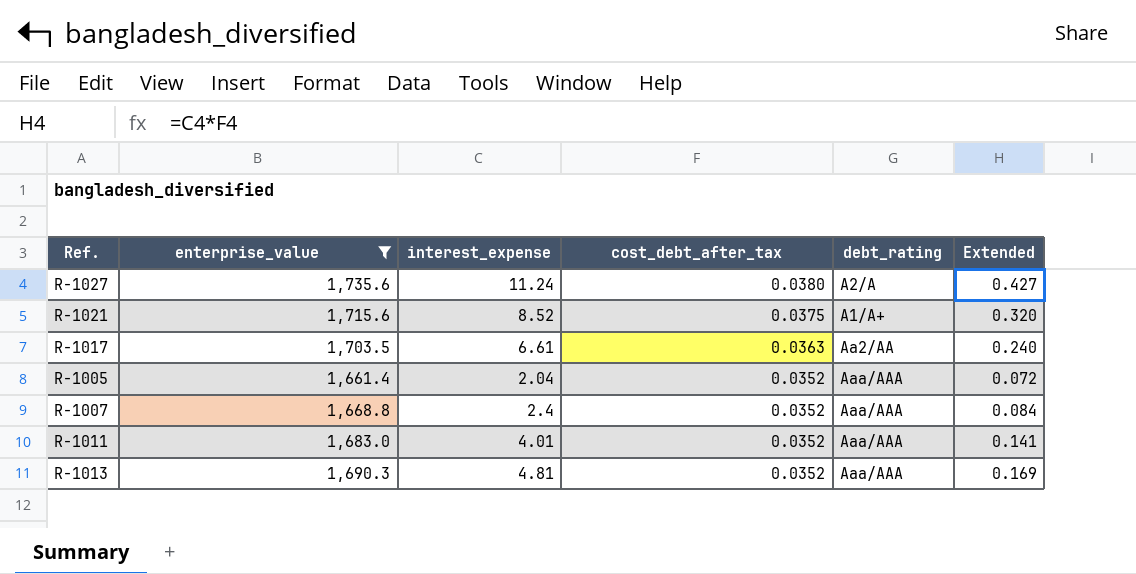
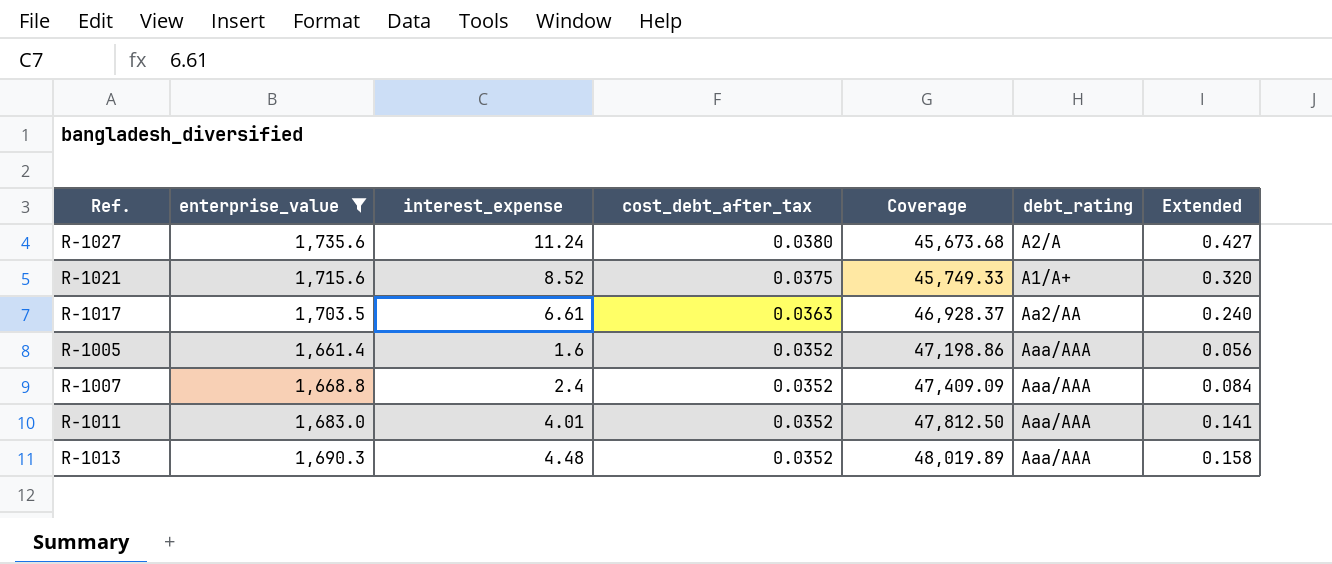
column Coverage | formula: none -> [enterprise_value] / [cost_debt_after_tax]
R-1005 | interest_expense: 2.04 -> 1.6
R-1005 | Extended: 0.072 -> 0.056
R-1013 | interest_expense: 4.81 -> 4.48
R-1013 | Extended: 0.169 -> 0.158

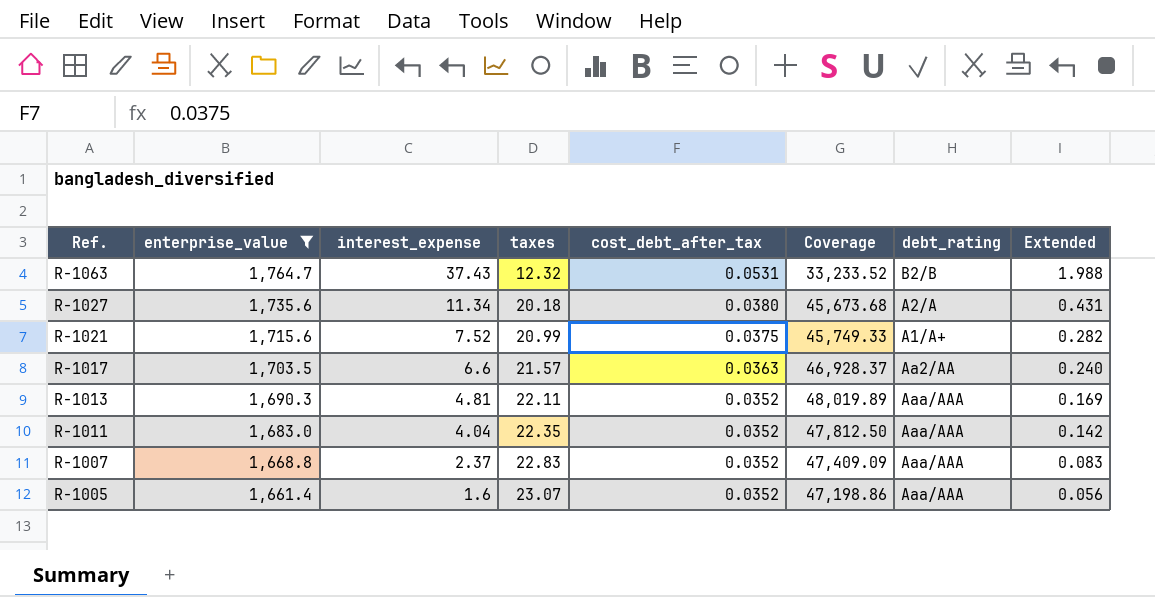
row order: cost_debt_after_tax descending -> Ref. descending
column taxes | position: none -> 4
row R-1063: none -> 1,764.7 | 37.43 | 12.32 | 0.0531 | 33,233.52 | B2/B | 1.988
R-1027 | interest_expense: 11.24 -> 11.34
R-1027 | Extended: 0.427 -> 0.431
R-1021 | interest_expense: 8.52 -> 7.52
R-1021 | Extended: 0.320 -> 0.282
R-1017 | interest_expense: 6.61 -> 6.6
R-1013 | interest_expense: 4.48 -> 4.81
R-1013 | Extended: 0.158 -> 0.169
R-1011 | interest_expense: 4.01 -> 4.04
R-1011 | Extended: 0.141 -> 0.142
R-1007 | interest_expense: 2.4 -> 2.37
R-1007 | Extended: 0.084 -> 0.083

